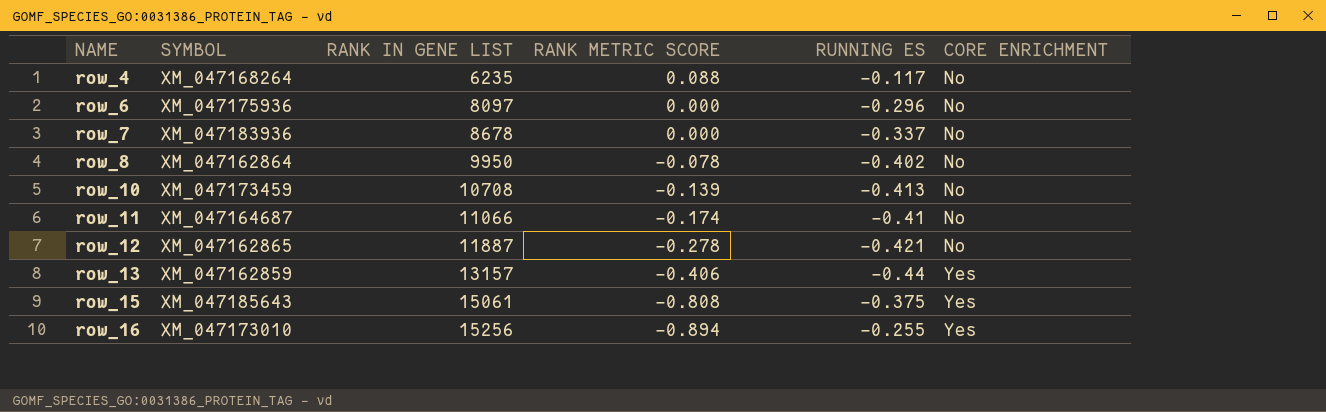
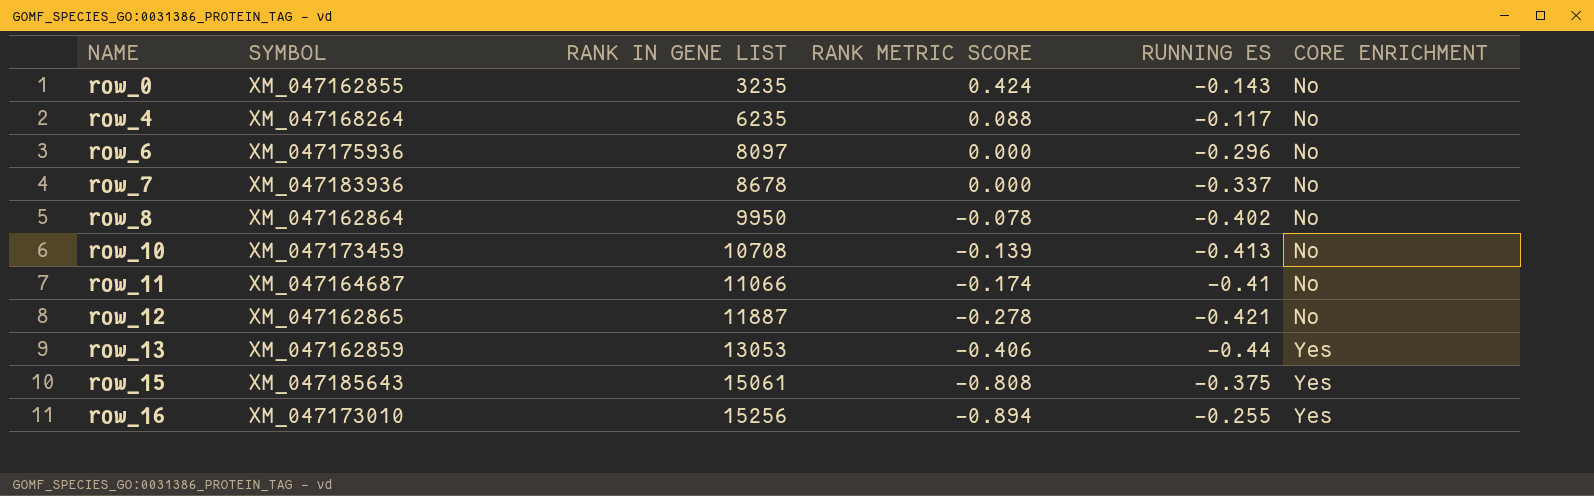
row row_0: none -> XM_047162855 | 3235 | 0.424 | -0.143 | No
row_13 | RANK IN GENE LIST: 13157 -> 13053

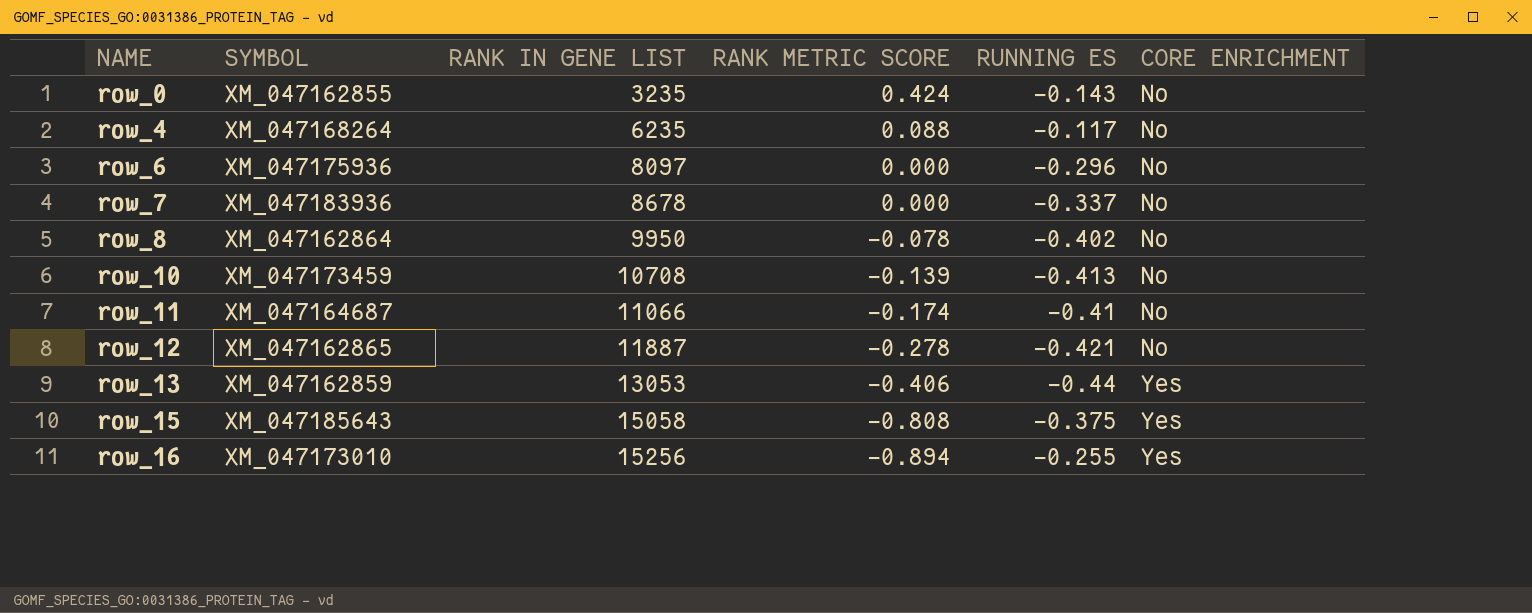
row_15 | RANK IN GENE LIST: 15061 -> 15058

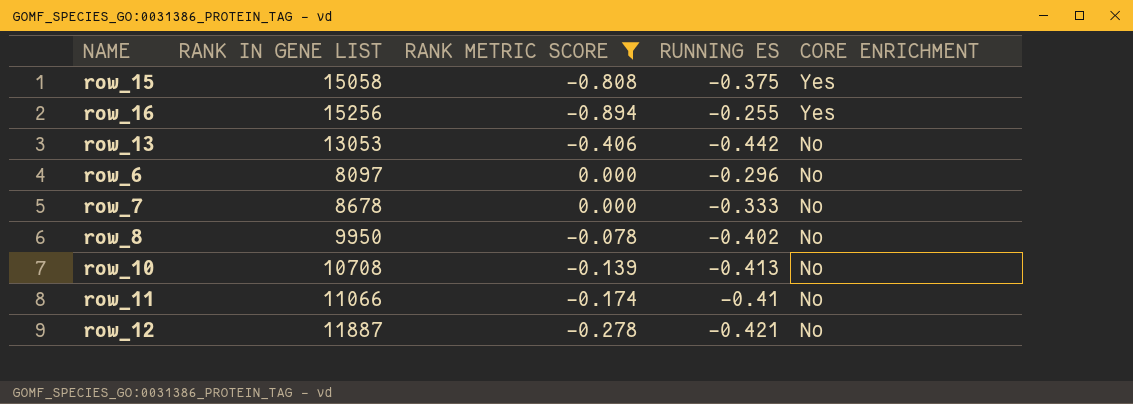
filter: none -> RANK METRIC SCORE <= 0.000
row order: NAME ascending -> CORE ENRICHMENT descending
column SYMBOL | position: 2 -> none
row_13 | RUNNING ES: -0.44 -> -0.442
row_13 | CORE ENRICHMENT: Yes -> No
row_7 | RUNNING ES: -0.337 -> -0.333

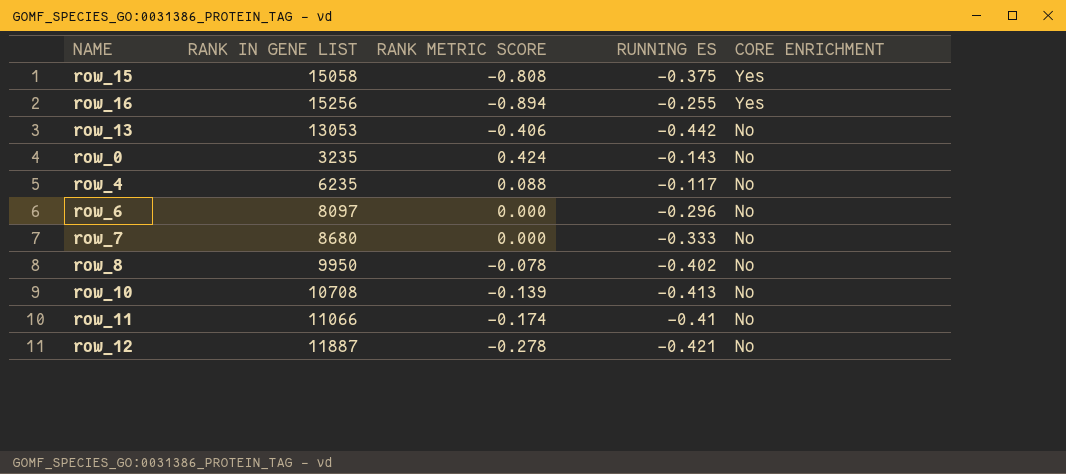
filter: RANK METRIC SCORE <= 0.000 -> none
row_7 | RANK IN GENE LIST: 8678 -> 8680

